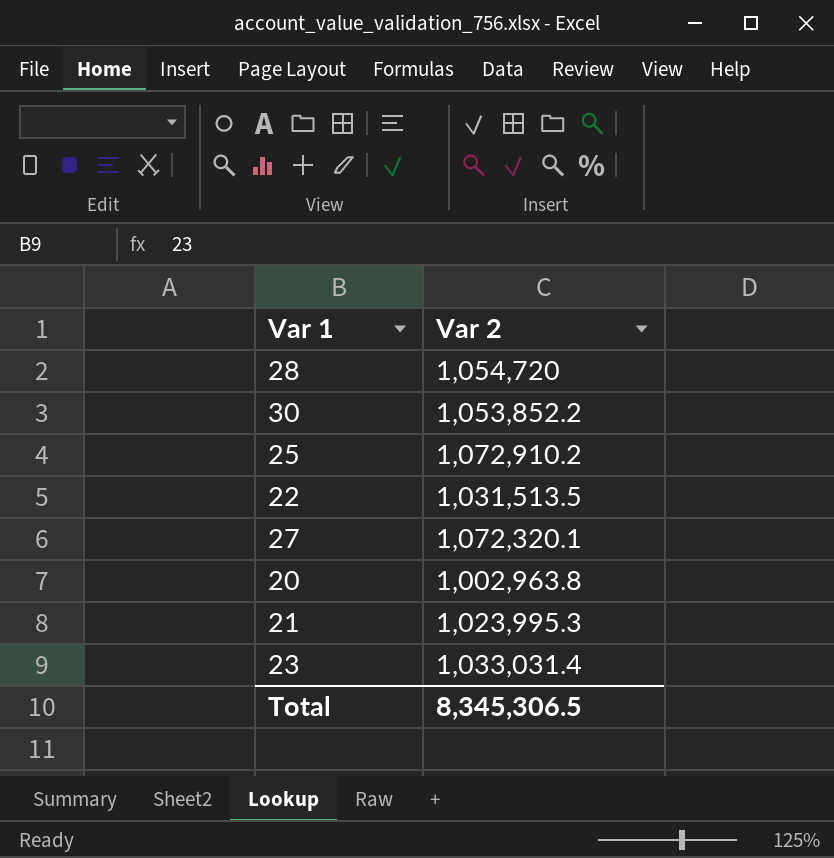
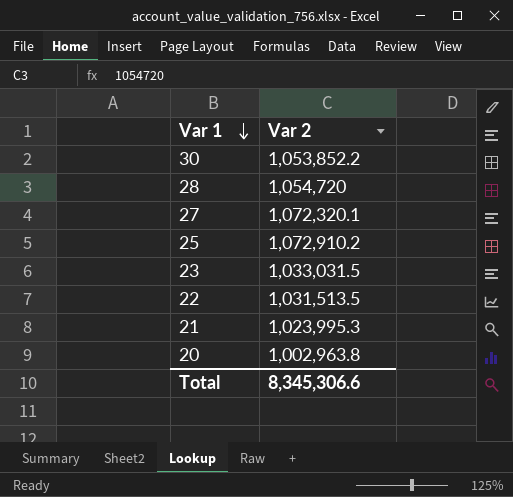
row order: none -> Var 1 descending
23 | Var 2: 1,033,031.4 -> 1,033,031.5
Total | Var 2: 8,345,306.5 -> 8,345,306.6

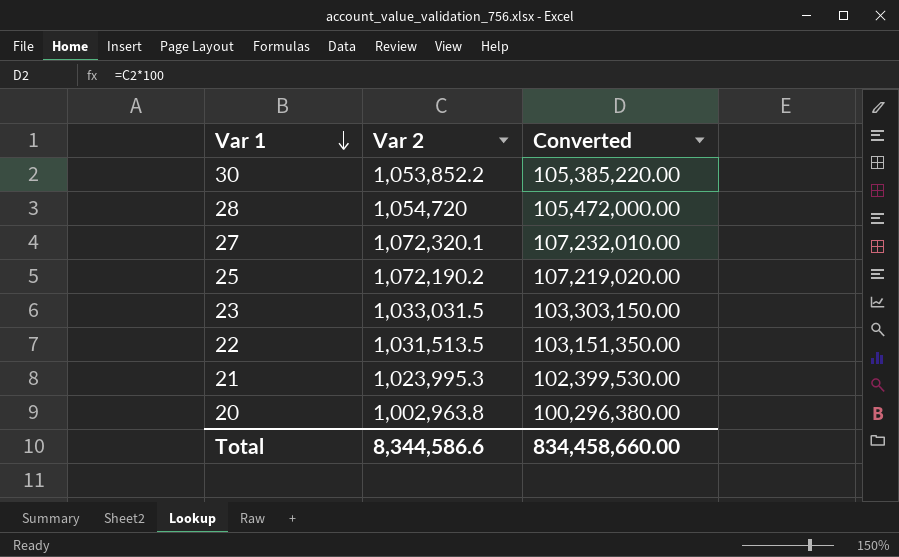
column Converted | formula: none -> [Var 2] * 100
25 | Var 2: 1,072,910.2 -> 1,072,190.2
Total | Var 2: 8,345,306.6 -> 8,344,586.6

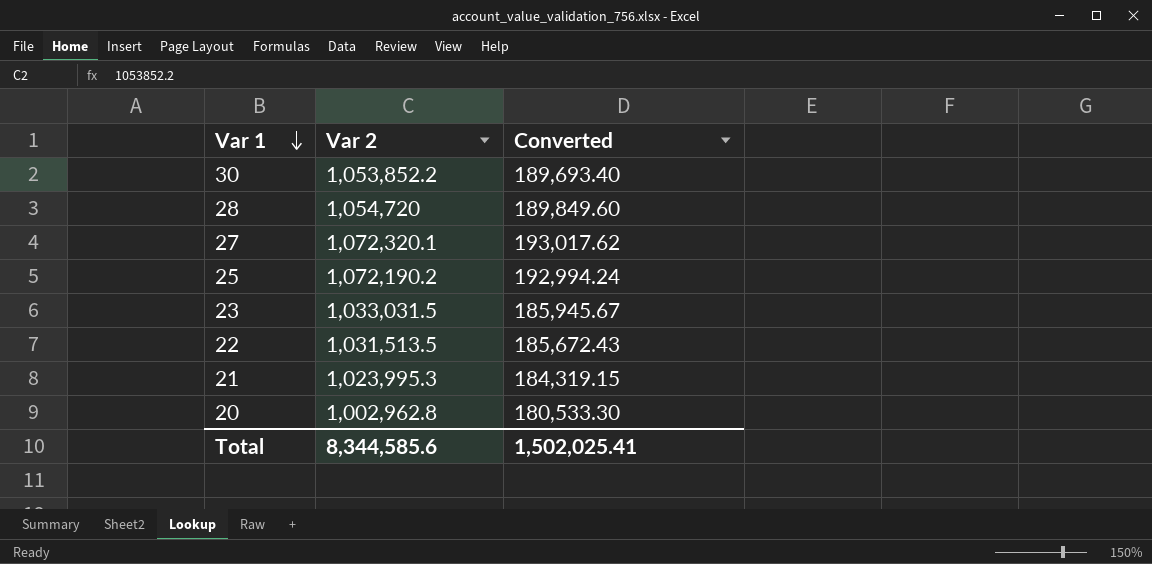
column Converted | formula: [Var 2] * 100 -> [Var 2] * 0.18
20 | Var 2: 1,002,963.8 -> 1,002,962.8
Total | Var 2: 8,344,586.6 -> 8,344,585.6
Total | Converted: 834,458,660.00 -> 1,502,025.41

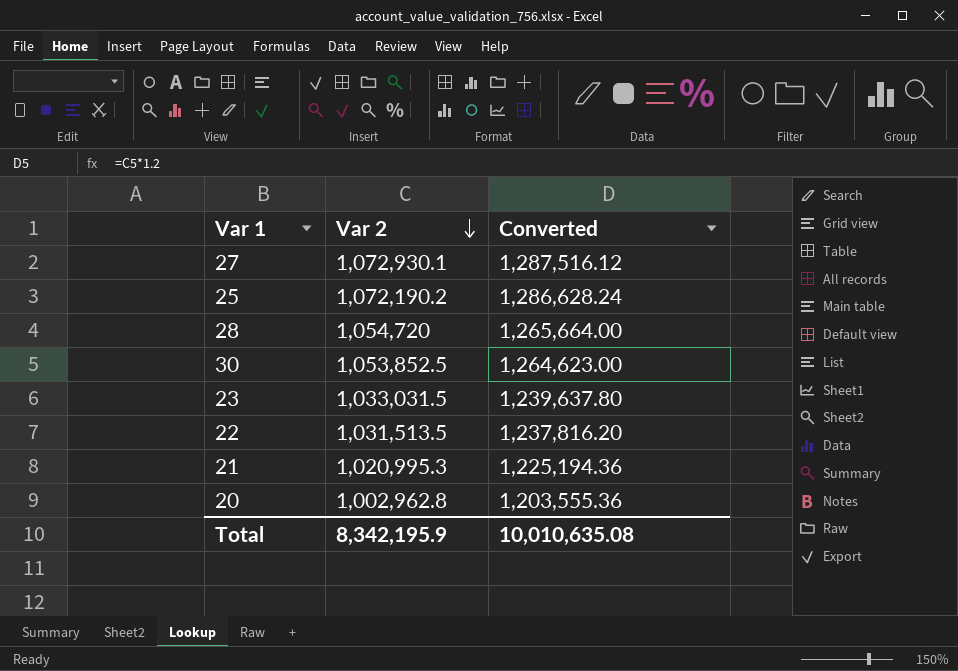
row order: Var 1 descending -> Var 2 descending
column Converted | formula: [Var 2] * 0.18 -> [Var 2] * 1.2
27 | Var 2: 1,072,320.1 -> 1,072,930.1
30 | Var 2: 1,053,852.2 -> 1,053,852.5
21 | Var 2: 1,023,995.3 -> 1,020,995.3
Total | Var 2: 8,344,585.6 -> 8,342,195.9
Total | Converted: 1,502,025.41 -> 10,010,635.08

